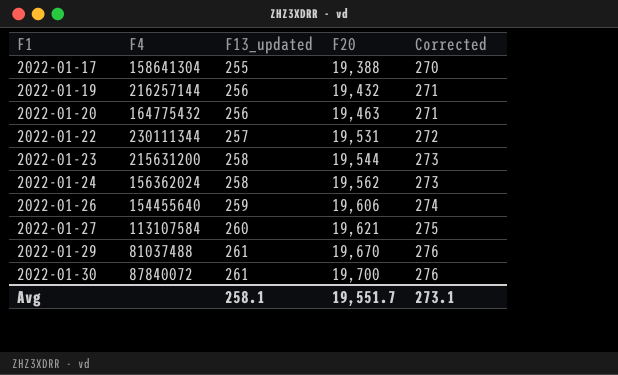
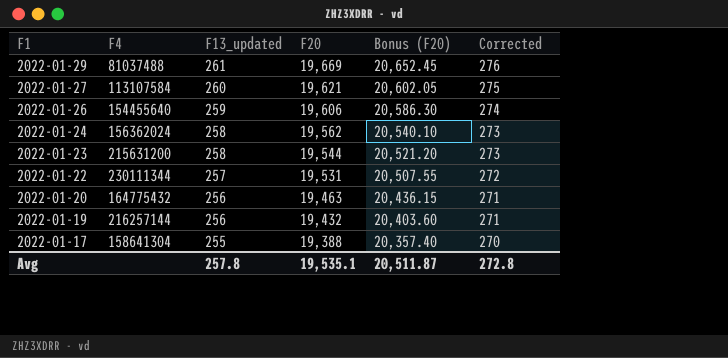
row order: F1 ascending -> F1 descending
column Bonus (F20) | formula: none -> [F20] * 1.05
row 2022-01-30: 87840072 | 261 | 19,700 | 276 -> none
2022-01-29 | F20: 19,670 -> 19,669
Avg | F13_updated: 258.1 -> 257.8
Avg | F20: 19,551.7 -> 19,535.1
Avg | Corrected: 273.1 -> 272.8

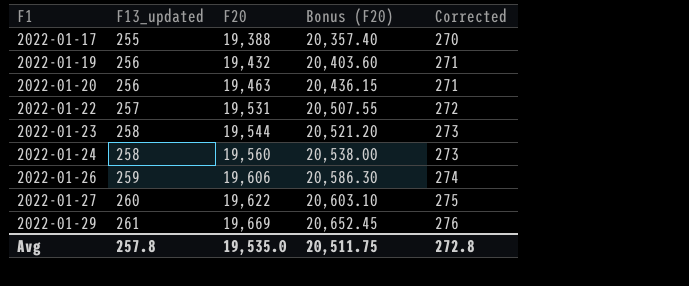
row order: F1 descending -> F1 ascending
column F4 | position: 2 -> none
2022-01-24 | F20: 19,562 -> 19,560
2022-01-24 | Bonus (F20): 20,540.10 -> 20,538.00
2022-01-27 | F20: 19,621 -> 19,622
2022-01-27 | Bonus (F20): 20,602.05 -> 20,603.10
Avg | F20: 19,535.1 -> 19,535.0
Avg | Bonus (F20): 20,511.87 -> 20,511.75

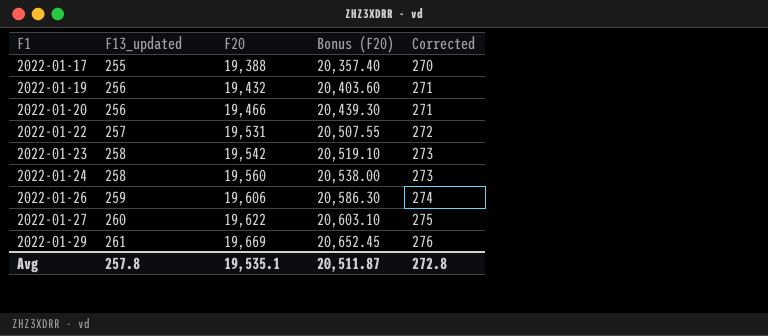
2022-01-20 | F20: 19,463 -> 19,466
2022-01-20 | Bonus (F20): 20,436.15 -> 20,439.30
2022-01-23 | F20: 19,544 -> 19,542
2022-01-23 | Bonus (F20): 20,521.20 -> 20,519.10
Avg | F20: 19,535.0 -> 19,535.1
Avg | Bonus (F20): 20,511.75 -> 20,511.87

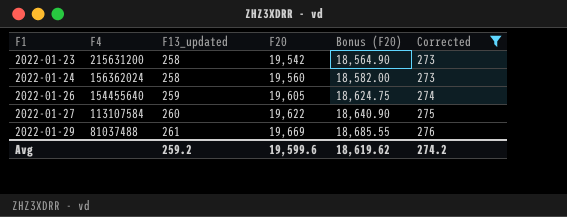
filter: none -> Corrected >= 273
column F4 | position: none -> 2
column Bonus (F20) | formula: [F20] * 1.05 -> [F20] * 0.95
2022-01-26 | F20: 19,606 -> 19,605
Avg | F13_updated: 257.8 -> 259.2
Avg | F20: 19,535.1 -> 19,599.6
Avg | Bonus (F20): 20,511.87 -> 18,619.62
Avg | Corrected: 272.8 -> 274.2

